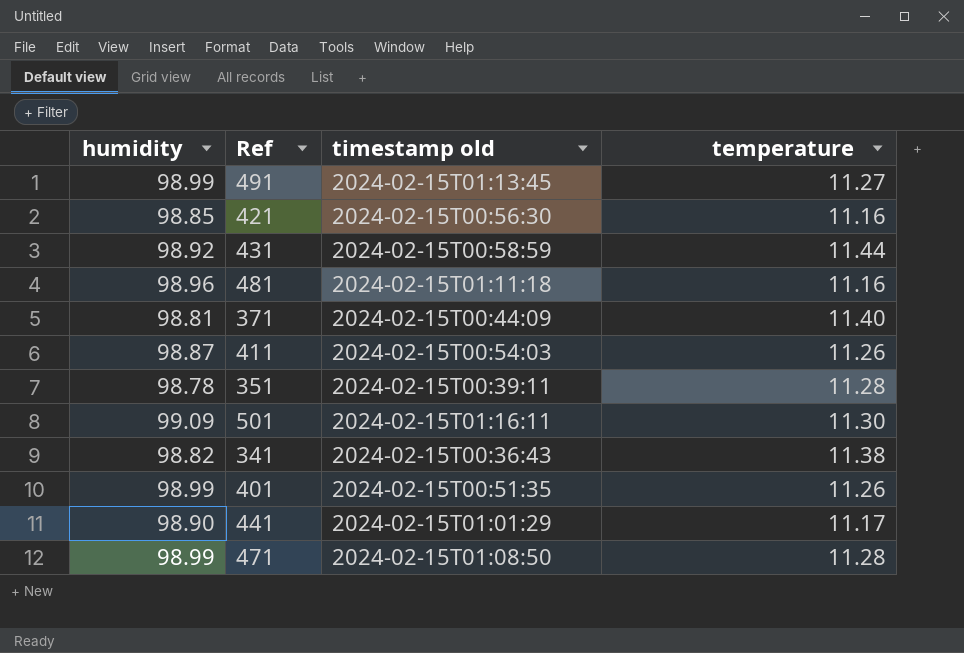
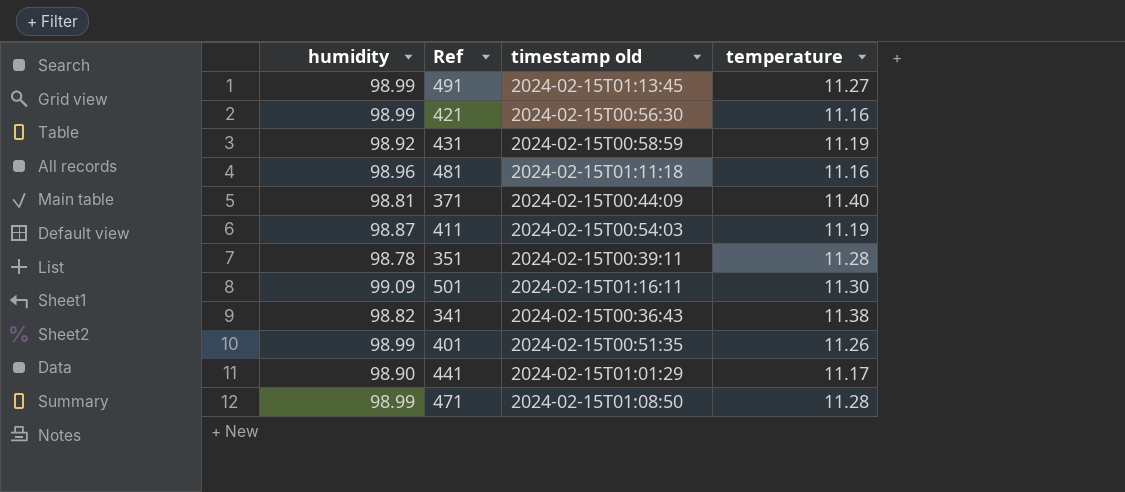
421 | humidity: 98.85 -> 98.99
431 | temperature: 11.44 -> 11.19
411 | temperature: 11.26 -> 11.19

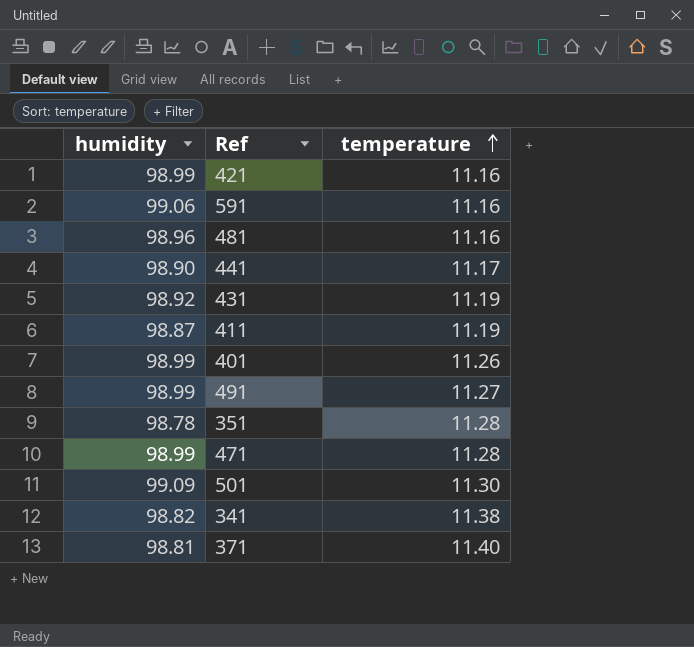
row order: none -> temperature ascending
column timestamp old | position: 3 -> none
row 591: none -> 99.06 | 11.16

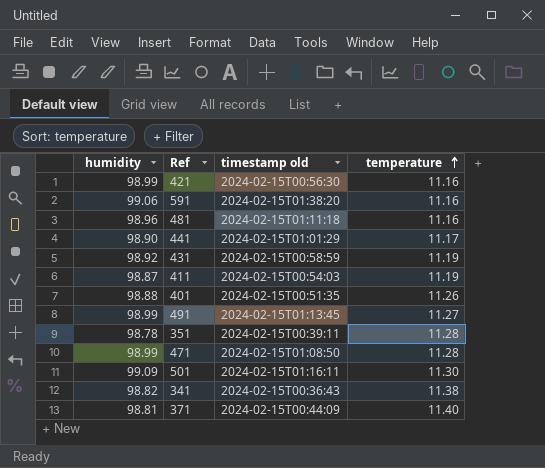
column timestamp old | position: none -> 3
401 | humidity: 98.99 -> 98.88

